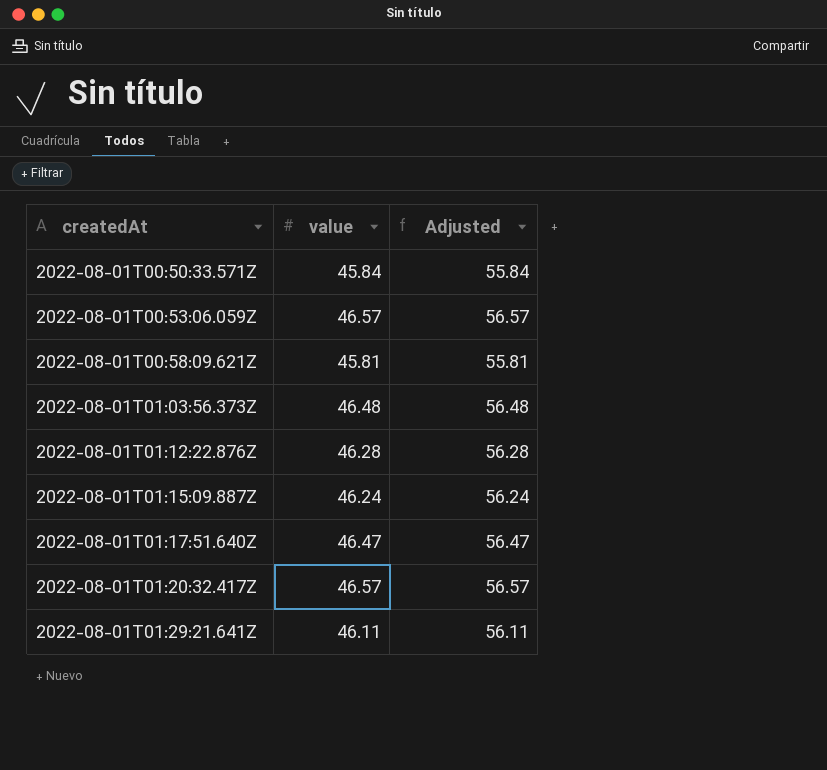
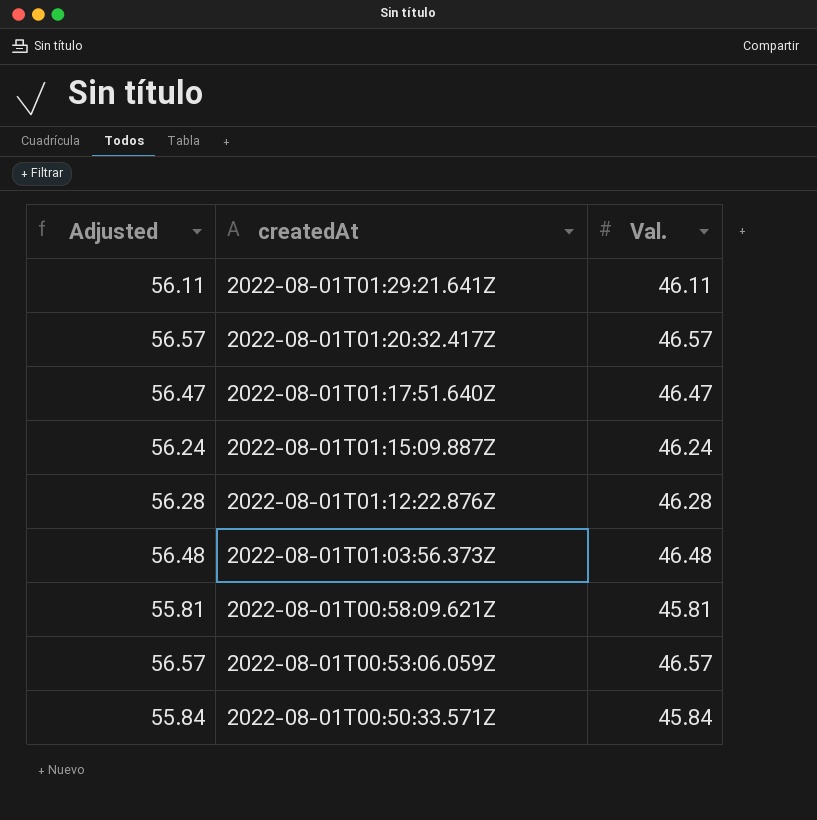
row order: createdAt ascending -> createdAt descending
column Adjusted | position: 3 -> 1
column name: value -> Val.

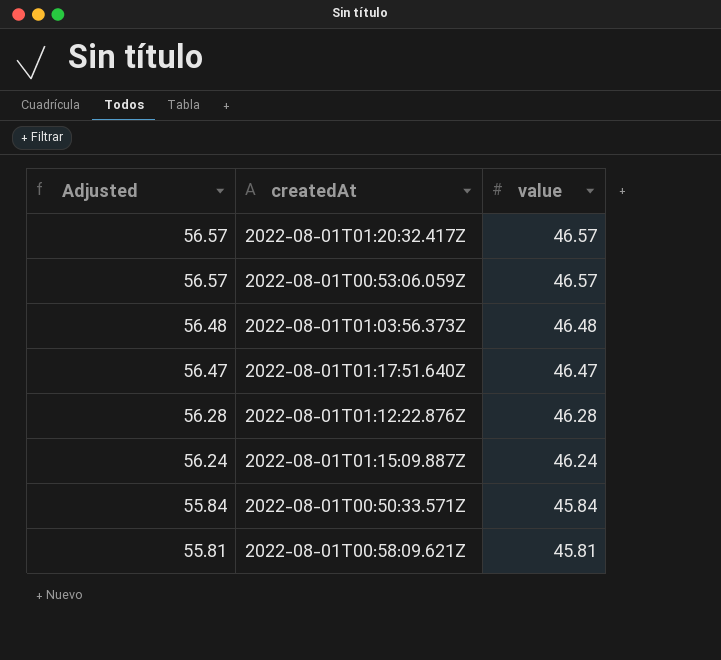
row order: createdAt descending -> Adjusted descending
column name: Val. -> value
row 2022-08-01T01:29:21.641Z: 56.11 | 46.11 -> none

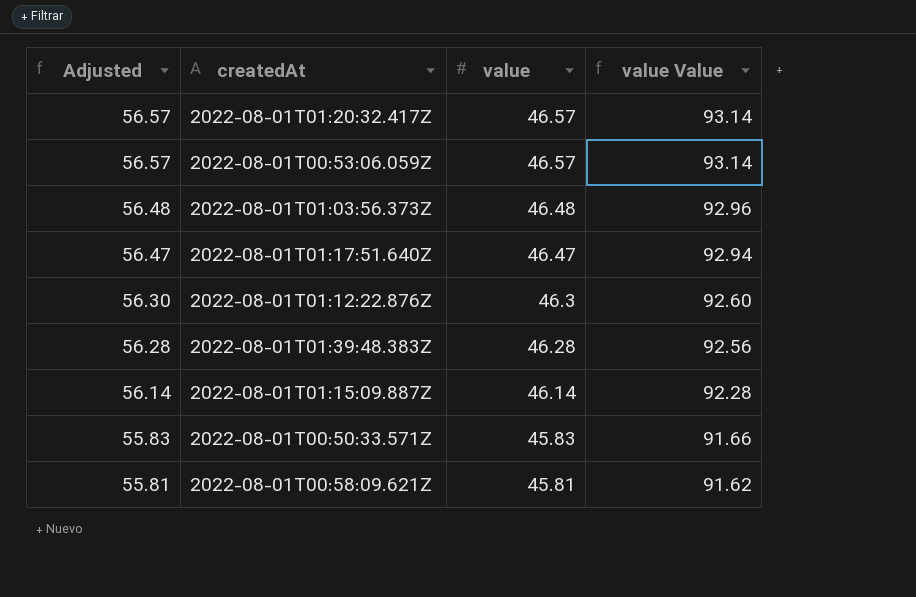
column value Value | formula: none -> [value] * 2
2022-08-01T01:12:22.876Z | Adjusted: 56.28 -> 56.30
2022-08-01T01:12:22.876Z | value: 46.28 -> 46.3
row 2022-08-01T01:39:48.383Z: none -> 56.28 | 46.28 | 92.56
2022-08-01T01:15:09.887Z | Adjusted: 56.24 -> 56.14
2022-08-01T01:15:09.887Z | value: 46.24 -> 46.14
2022-08-01T00:50:33.571Z | Adjusted: 55.84 -> 55.83
2022-08-01T00:50:33.571Z | value: 45.84 -> 45.83

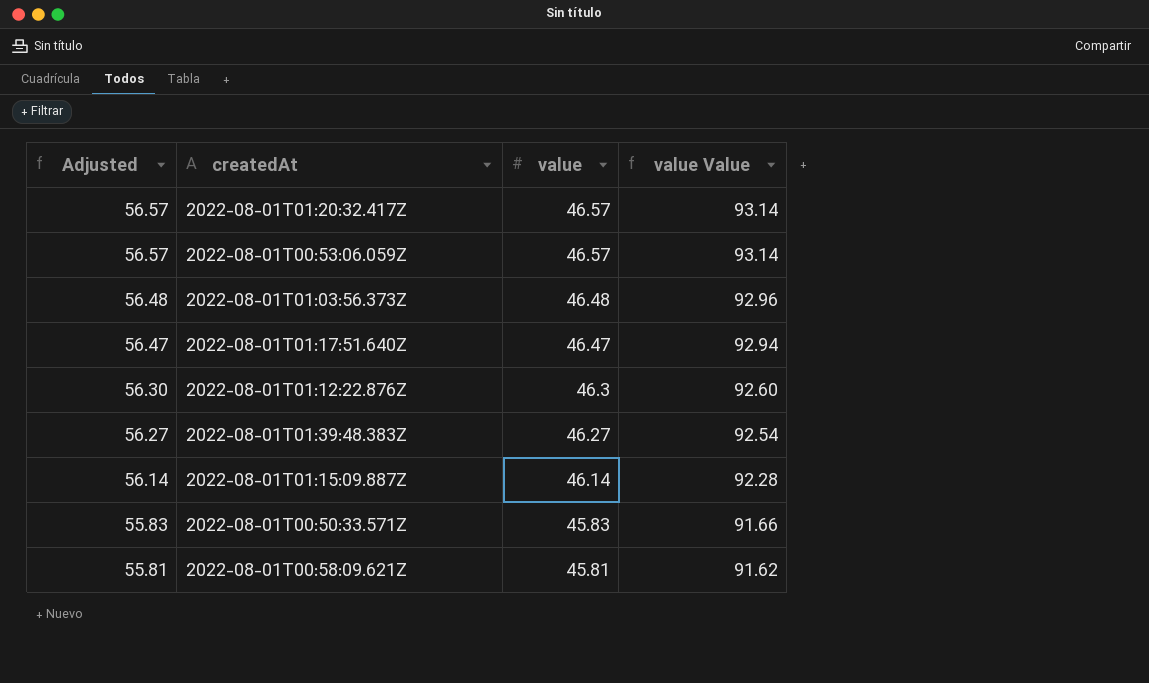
2022-08-01T01:39:48.383Z | Adjusted: 56.28 -> 56.27
2022-08-01T01:39:48.383Z | value: 46.28 -> 46.27
2022-08-01T01:39:48.383Z | value Value: 92.56 -> 92.54

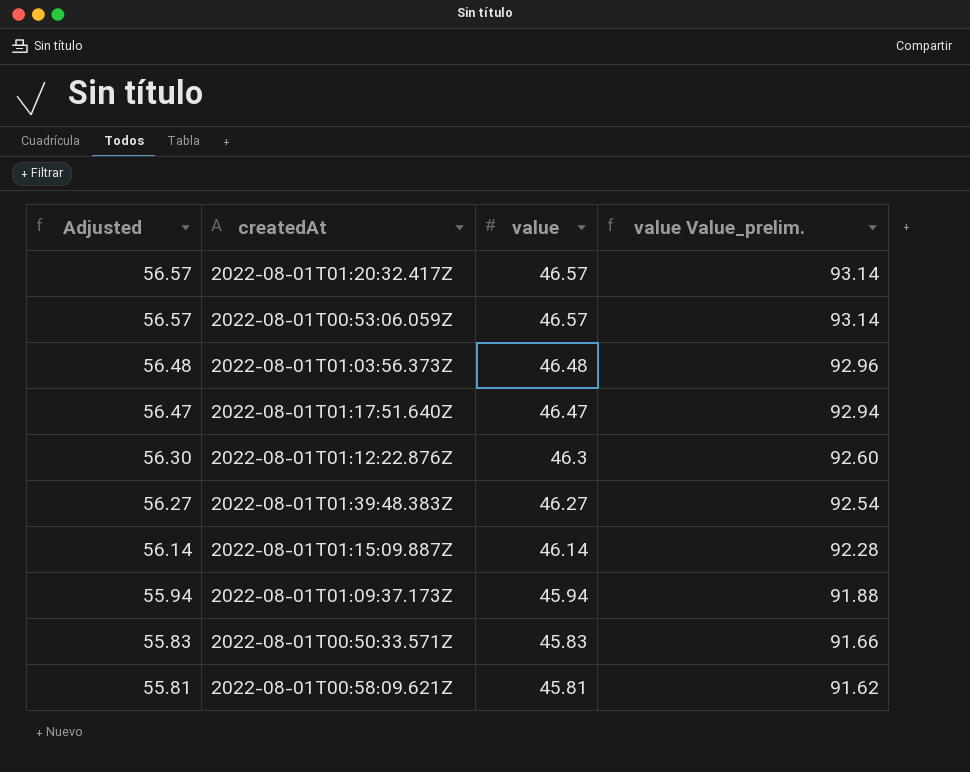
column name: value Value -> value Value_prelim.
row 2022-08-01T01:09:37.173Z: none -> 55.94 | 45.94 | 91.88

